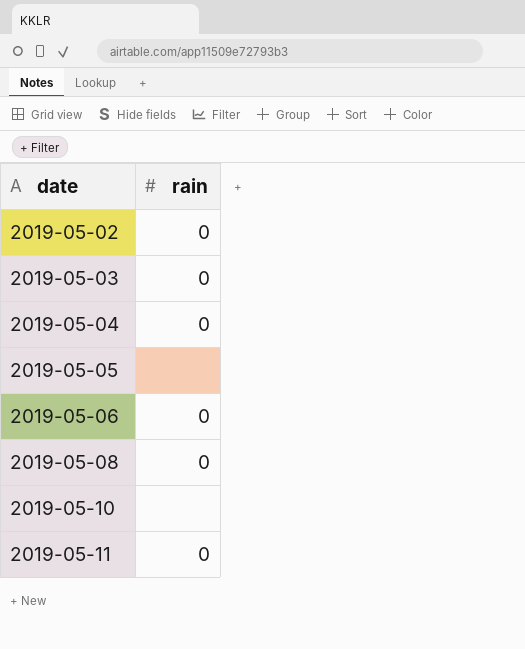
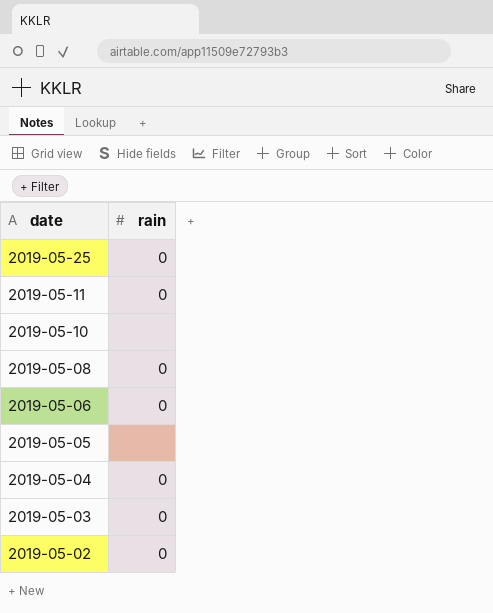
row order: date ascending -> date descending
row 2019-05-25: none -> 0

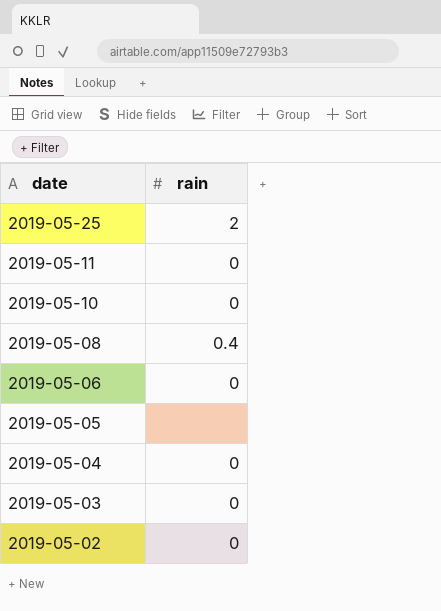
2019-05-25 | rain: 0 -> 2
2019-05-10 | rain: none -> 0
2019-05-08 | rain: 0 -> 0.4

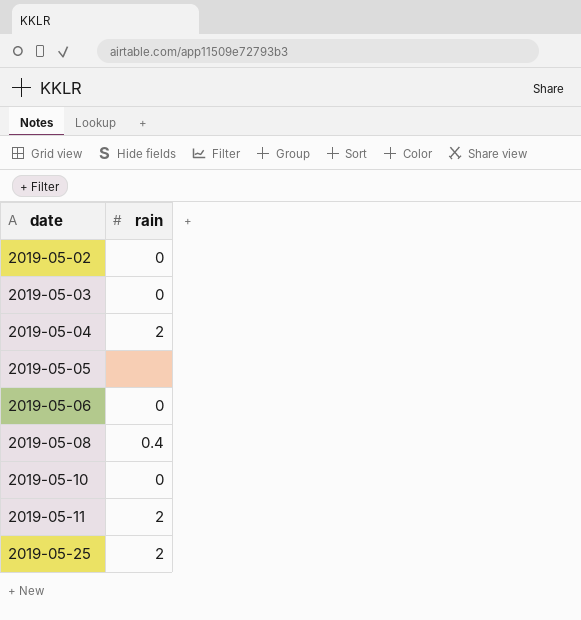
row order: date descending -> date ascending
2019-05-04 | rain: 0 -> 2
2019-05-11 | rain: 0 -> 2

